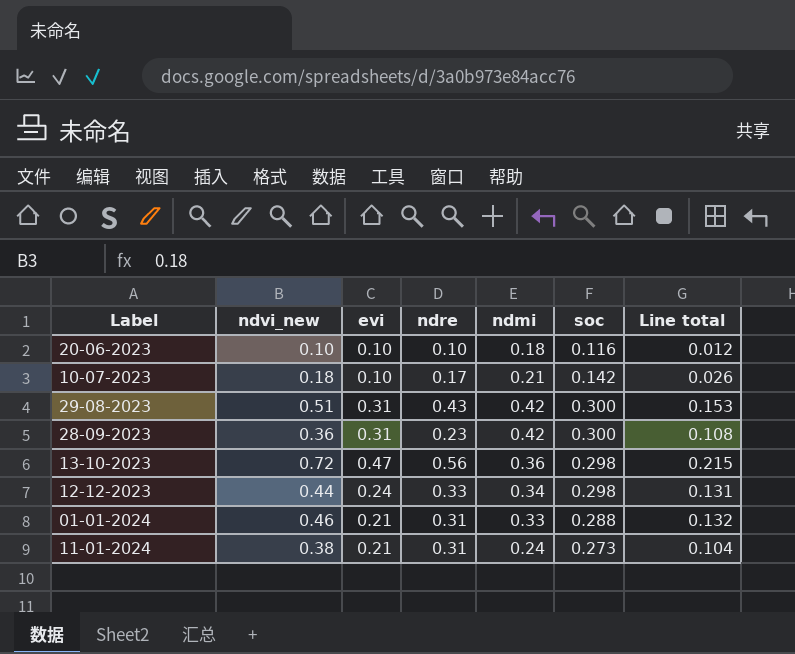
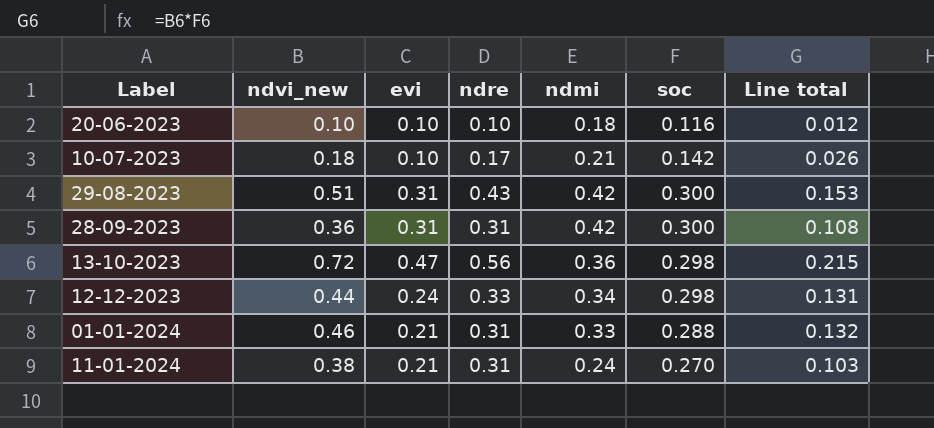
28-09-2023 | ndre: 0.23 -> 0.31
11-01-2024 | soc: 0.273 -> 0.270
11-01-2024 | Line total: 0.104 -> 0.103

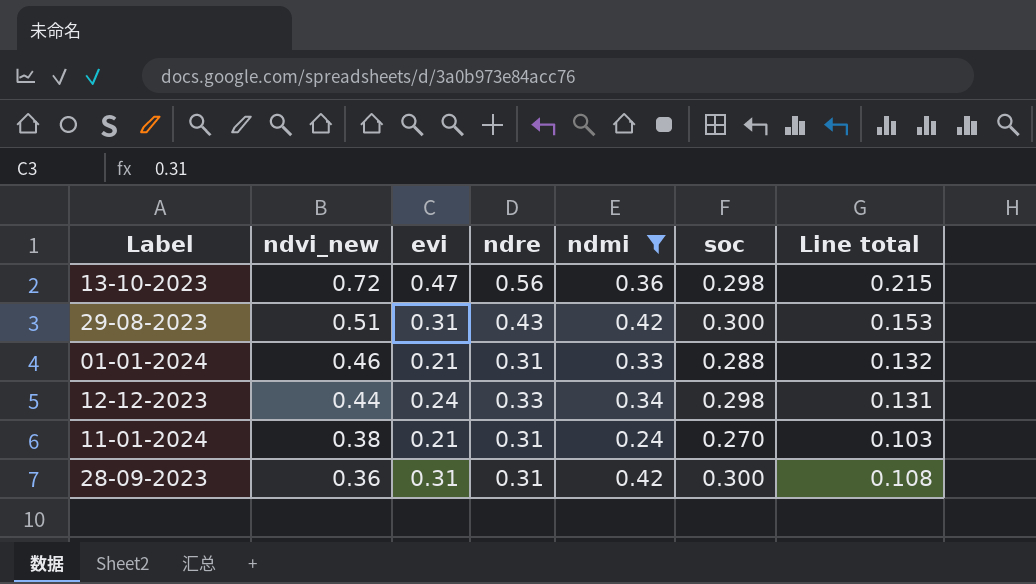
filter: none -> ndmi >= 0.24
row order: Label ascending -> ndvi_new descending

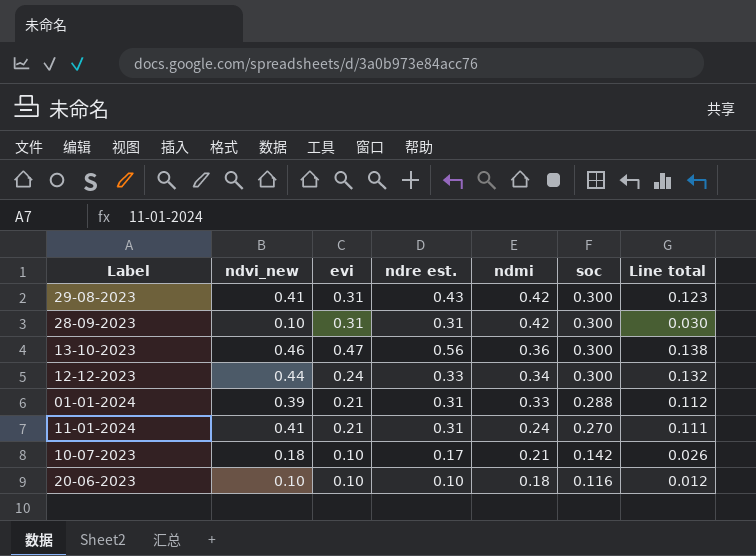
filter: ndmi >= 0.24 -> none
row order: ndvi_new descending -> ndmi descending
column name: ndre -> ndre est.
29-08-2023 | ndvi_new: 0.51 -> 0.41
29-08-2023 | Line total: 0.153 -> 0.123
28-09-2023 | ndvi_new: 0.36 -> 0.10
28-09-2023 | Line total: 0.108 -> 0.030
13-10-2023 | ndvi_new: 0.72 -> 0.46
13-10-2023 | soc: 0.298 -> 0.300
13-10-2023 | Line total: 0.215 -> 0.138
12-12-2023 | soc: 0.298 -> 0.300
12-12-2023 | Line total: 0.131 -> 0.132
01-01-2024 | ndvi_new: 0.46 -> 0.39
01-01-2024 | Line total: 0.132 -> 0.112
11-01-2024 | ndvi_new: 0.38 -> 0.41
11-01-2024 | Line total: 0.103 -> 0.111

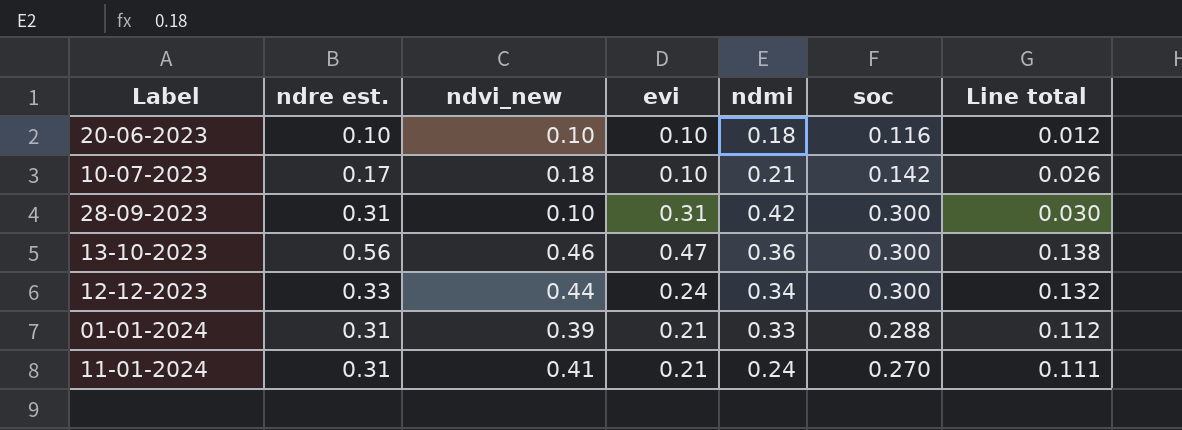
row order: ndmi descending -> Label ascending
column ndre est. | position: 4 -> 2
row 29-08-2023: 0.41 | 0.31 | 0.43 | 0.42 | 0.300 | 0.123 -> none

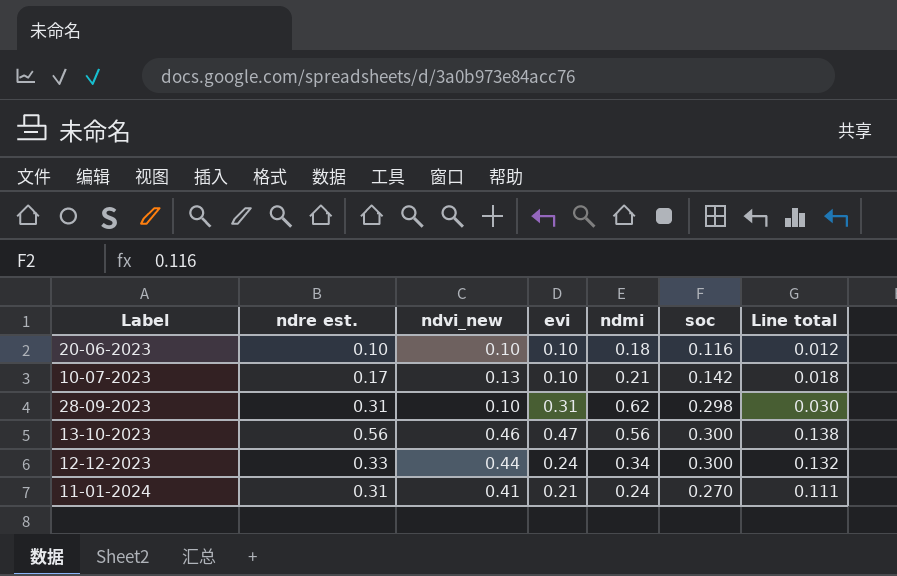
row 01-01-2024: 0.31 | 0.39 | 0.21 | 0.33 | 0.288 | 0.112 -> none
10-07-2023 | ndvi_new: 0.18 -> 0.13
10-07-2023 | Line total: 0.026 -> 0.018
28-09-2023 | ndmi: 0.42 -> 0.62
28-09-2023 | soc: 0.300 -> 0.298
13-10-2023 | ndmi: 0.36 -> 0.56

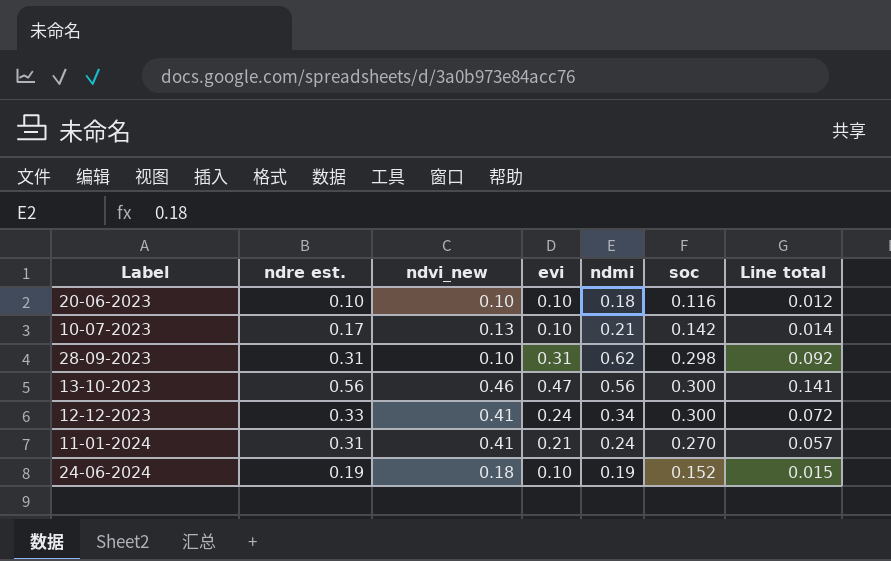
column Line total | formula: [ndvi_new] * [soc] -> [evi] * [soc]
12-12-2023 | ndvi_new: 0.44 -> 0.41
row 24-06-2024: none -> 0.19 | 0.18 | 0.10 | 0.19 | 0.152 | 0.015

